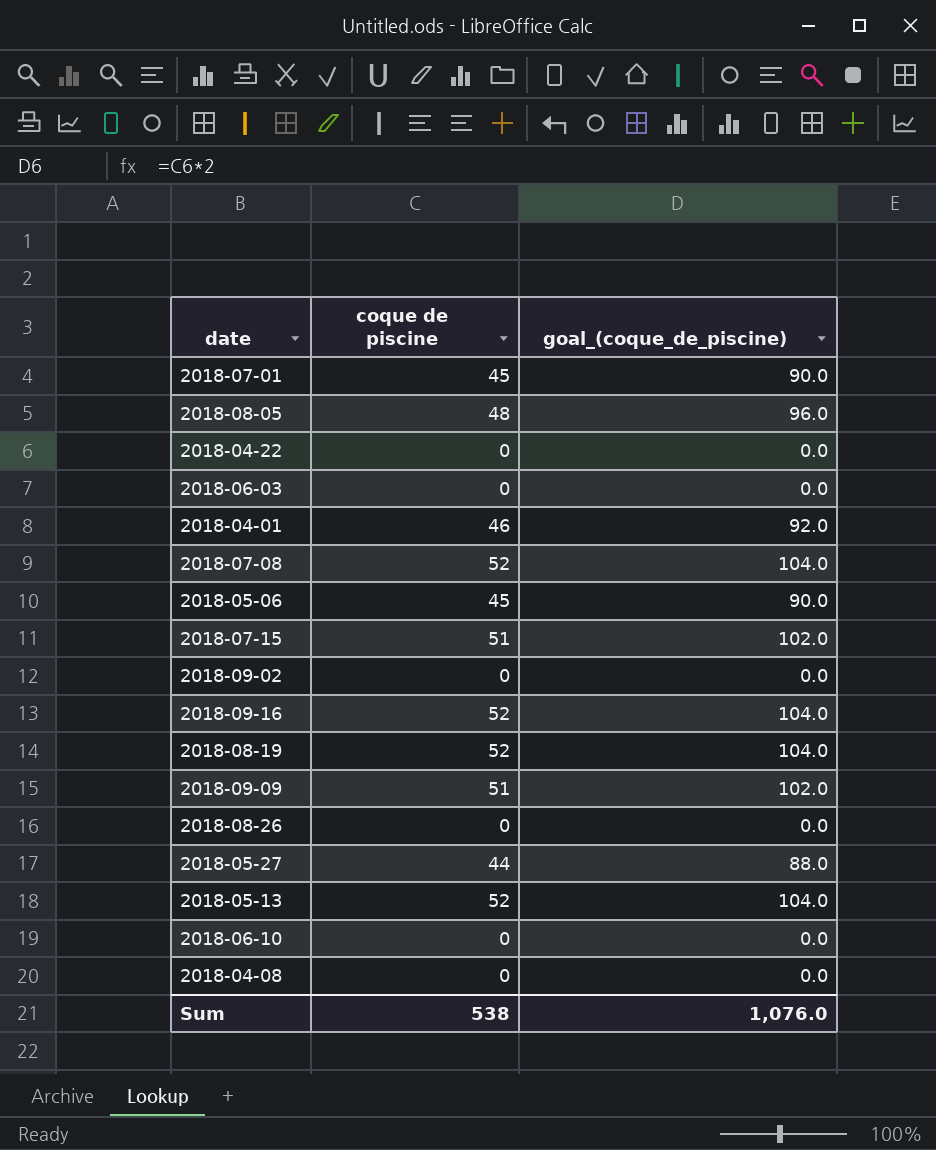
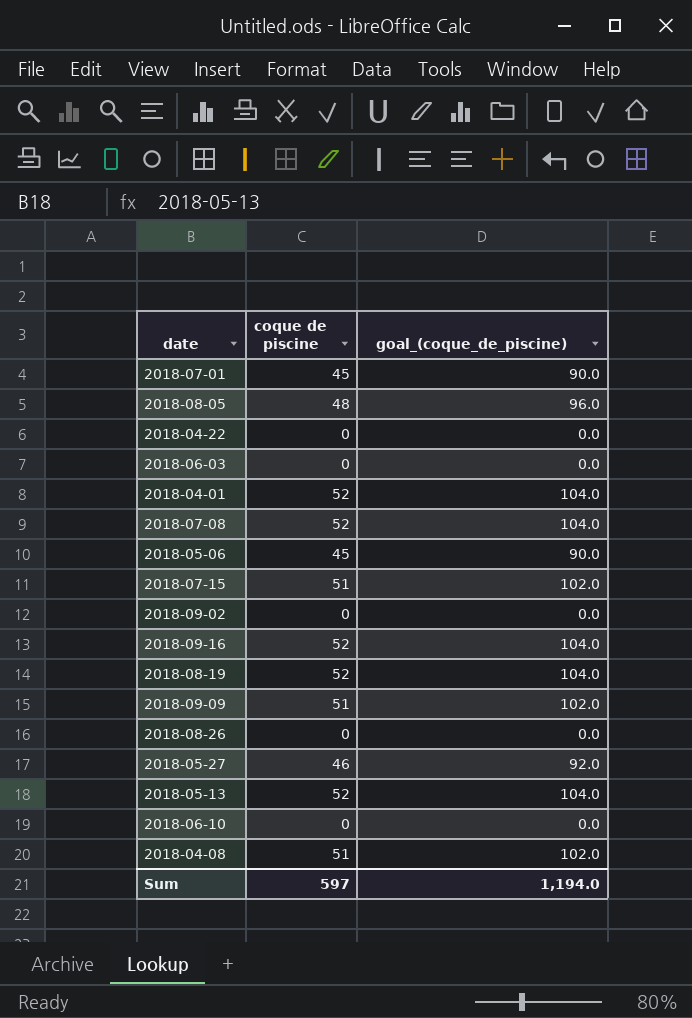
2018-04-01 | coque de piscine: 46 -> 52
2018-04-01 | goal_(coque_de_piscine): 92.0 -> 104.0
2018-05-27 | coque de piscine: 44 -> 46
2018-05-27 | goal_(coque_de_piscine): 88.0 -> 92.0
2018-04-08 | coque de piscine: 0 -> 51
2018-04-08 | goal_(coque_de_piscine): 0.0 -> 102.0
Sum | coque de piscine: 538 -> 597
Sum | goal_(coque_de_piscine): 1,076.0 -> 1,194.0

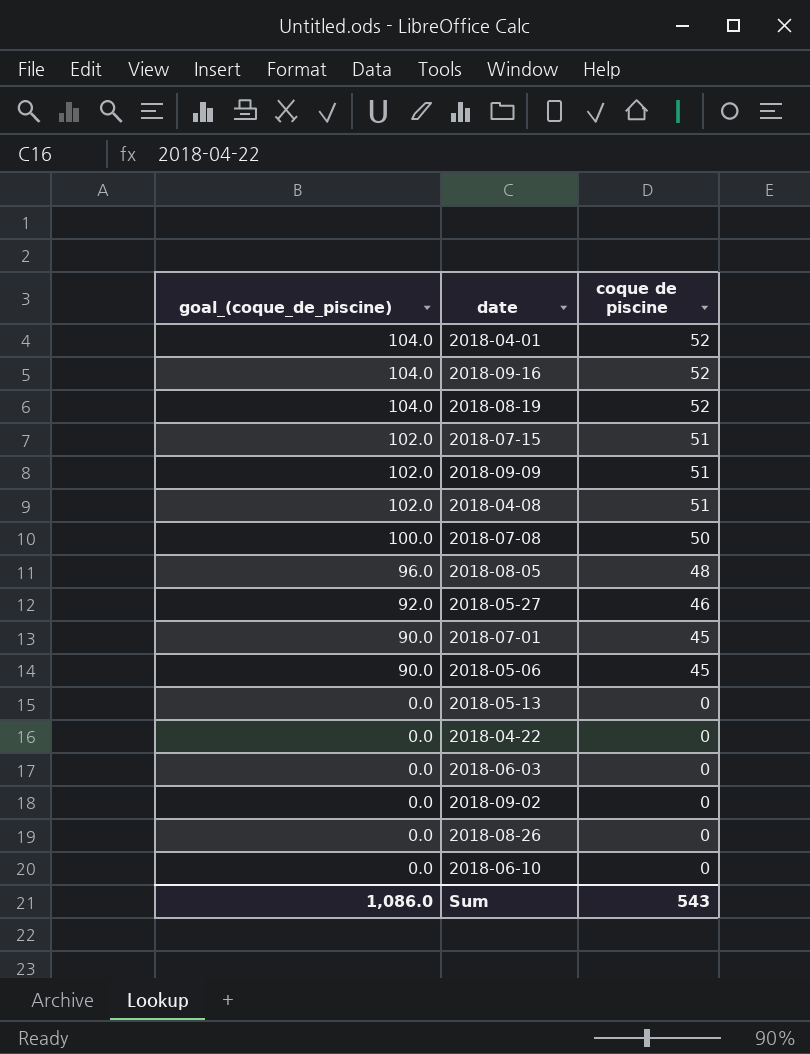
row order: none -> goal_(coque_de_piscine) descending
column goal_(coque_de_piscine) | position: 3 -> 1
2018-07-08 | goal_(coque_de_piscine): 104.0 -> 100.0
2018-07-08 | coque de piscine: 52 -> 50
2018-05-13 | goal_(coque_de_piscine): 104.0 -> 0.0
2018-05-13 | coque de piscine: 52 -> 0
Sum | goal_(coque_de_piscine): 1,194.0 -> 1,086.0
Sum | coque de piscine: 597 -> 543

